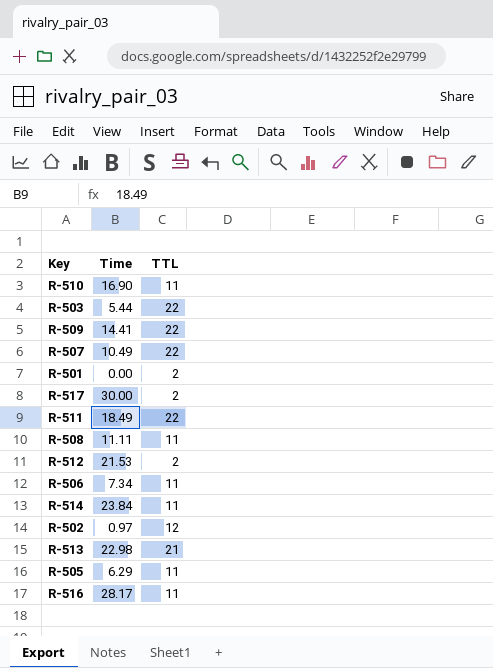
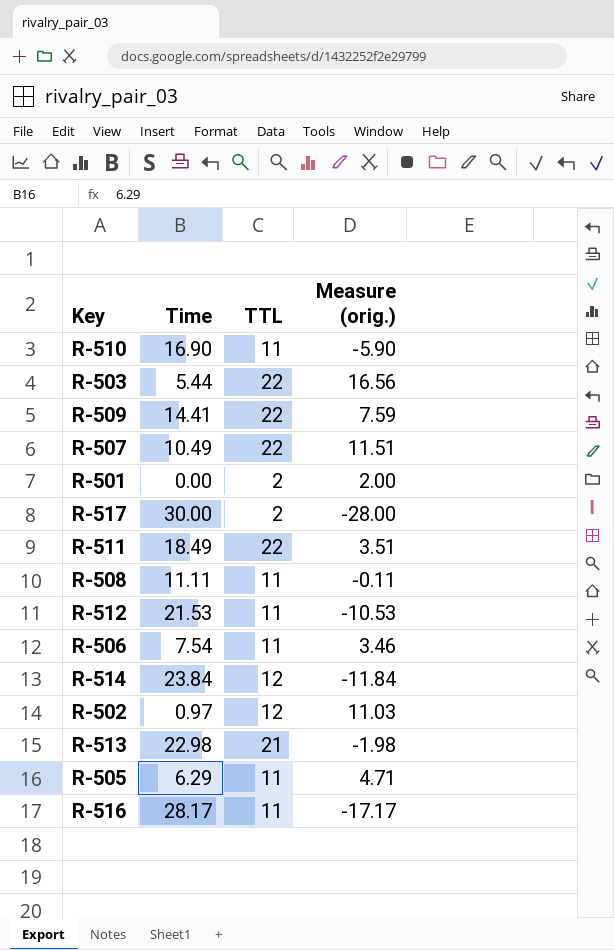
column Measure (orig.) | formula: none -> [TTL] - [Time]
R-512 | TTL: 2 -> 11
R-506 | Time: 7.34 -> 7.54
R-514 | TTL: 11 -> 12

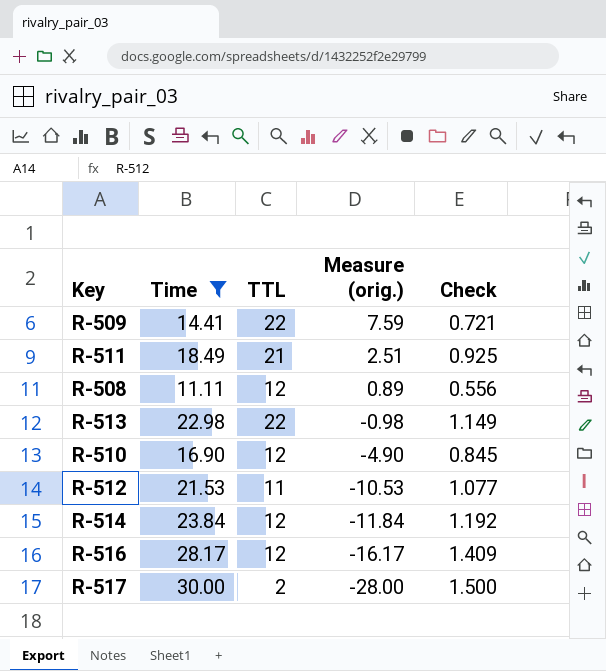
filter: none -> Time >= 11.11
row order: none -> Measure (orig.) descending
column Check | formula: none -> [Time] * 0.05
R-511 | TTL: 22 -> 21
R-511 | Measure (orig.): 3.51 -> 2.51
R-508 | TTL: 11 -> 12
R-508 | Measure (orig.): -0.11 -> 0.89
R-513 | TTL: 21 -> 22
R-513 | Measure (orig.): -1.98 -> -0.98
R-510 | TTL: 11 -> 12
R-510 | Measure (orig.): -5.90 -> -4.90
R-516 | TTL: 11 -> 12
R-516 | Measure (orig.): -17.17 -> -16.17

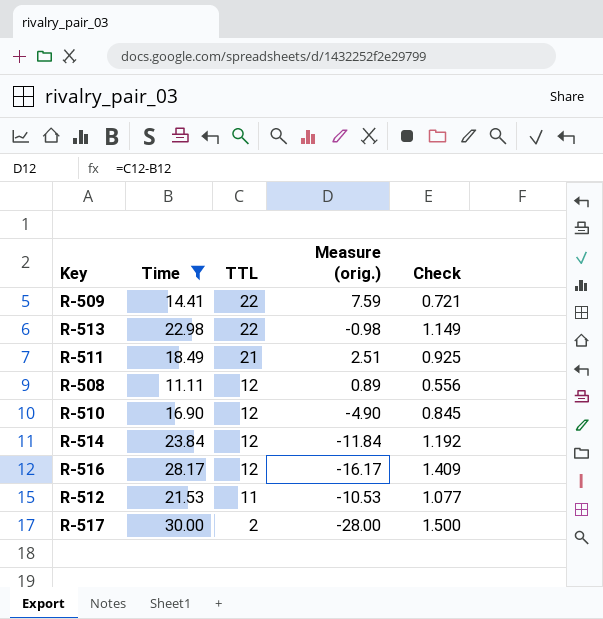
row order: Measure (orig.) descending -> TTL descending

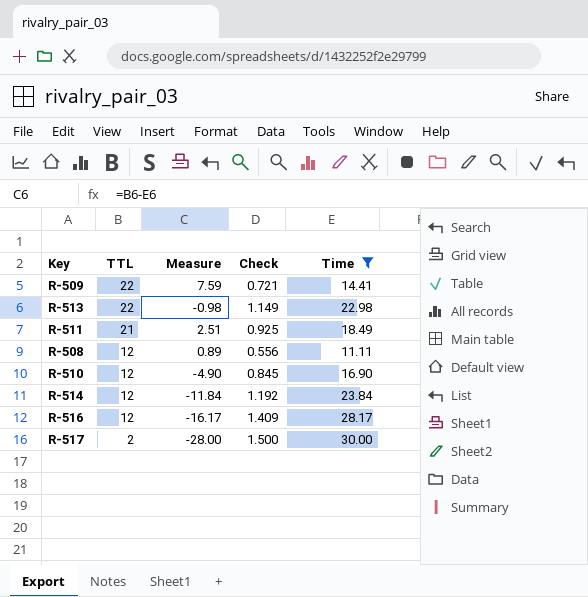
column name: Measure (orig.) -> Measure
column Time | position: 2 -> 5
row R-512: 21.53 | 11 | -10.53 | 1.077 -> none

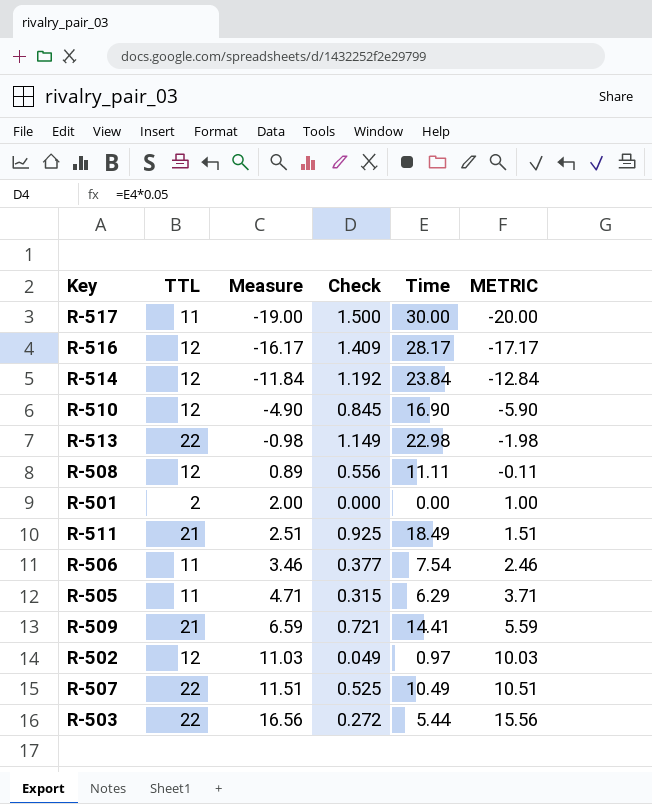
filter: Time >= 11.11 -> none
row order: TTL descending -> Measure ascending
column METRIC | formula: none -> [Measure] - 1
R-517 | TTL: 2 -> 11
R-517 | Measure: -28.00 -> -19.00
R-509 | TTL: 22 -> 21
R-509 | Measure: 7.59 -> 6.59

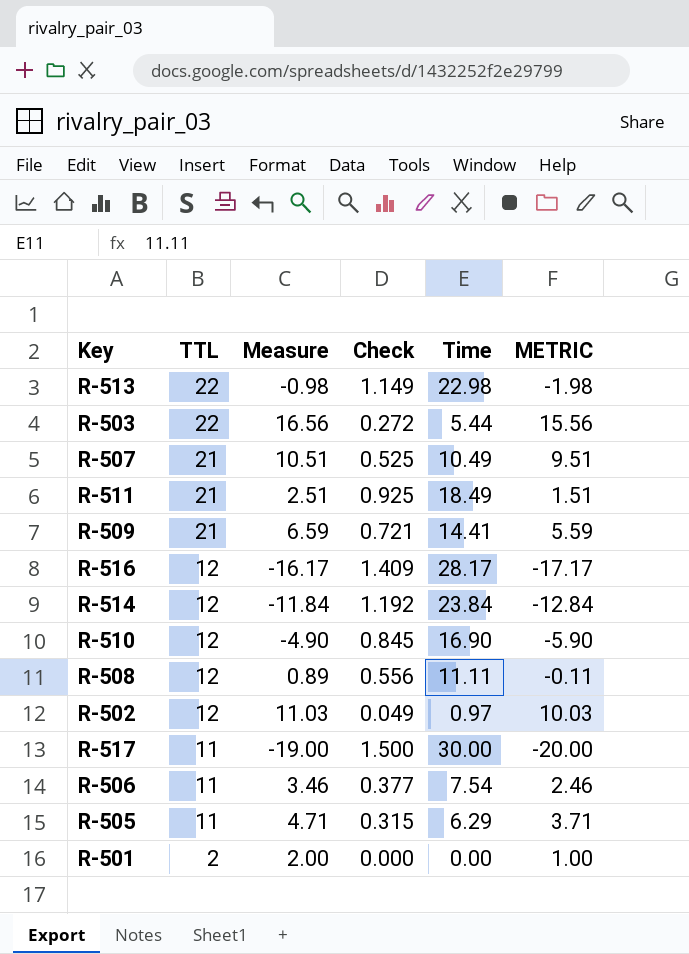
row order: Measure ascending -> TTL descending
R-507 | TTL: 22 -> 21
R-507 | Measure: 11.51 -> 10.51
R-507 | METRIC: 10.51 -> 9.51

